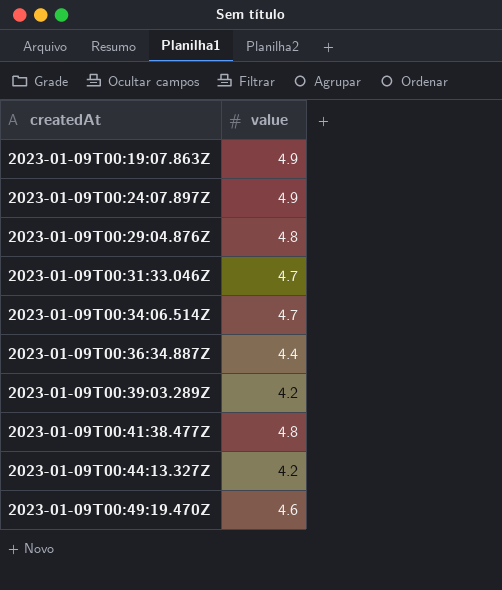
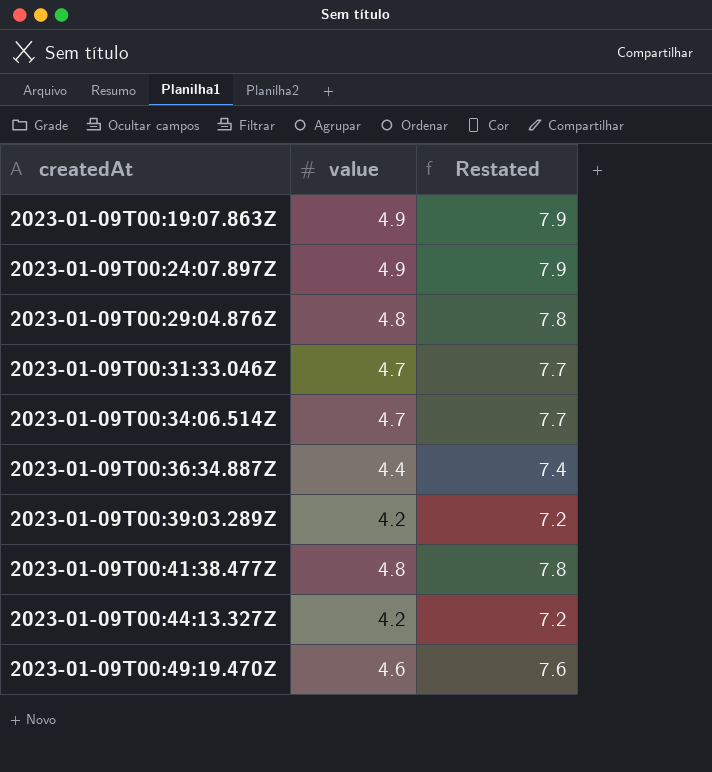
column Restated | formula: none -> [value] + 3

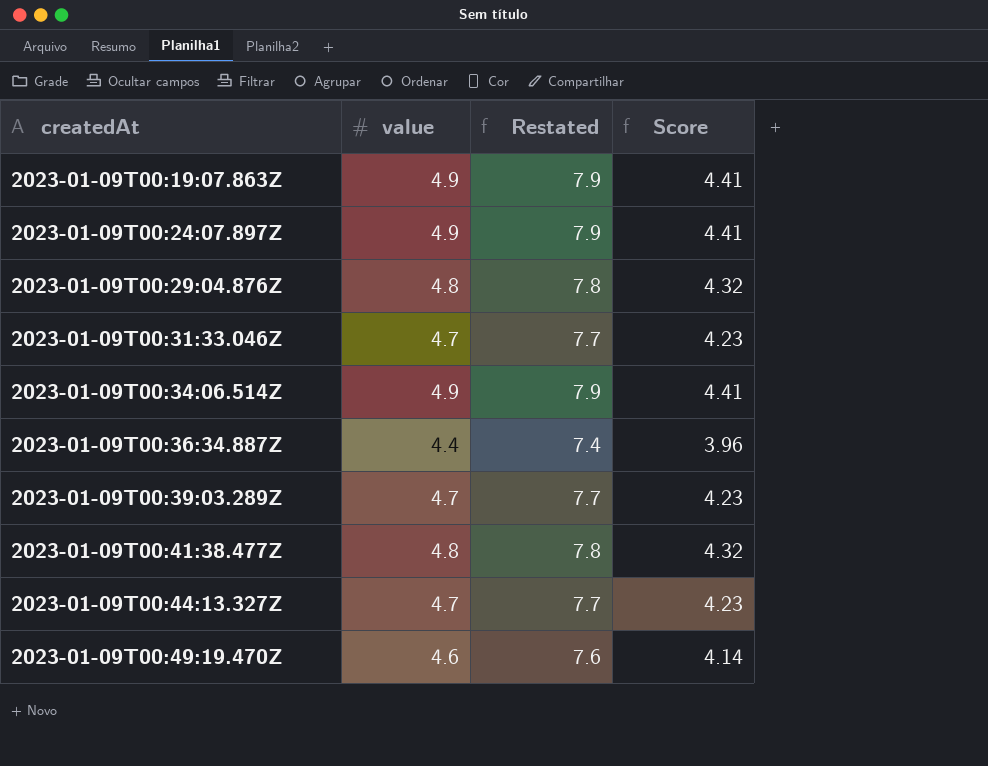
column Score | formula: none -> [value] * 0.9
2023-01-09T00:34:06.514Z | value: 4.7 -> 4.9
2023-01-09T00:34:06.514Z | Restated: 7.7 -> 7.9
2023-01-09T00:39:03.289Z | value: 4.2 -> 4.7
2023-01-09T00:39:03.289Z | Restated: 7.2 -> 7.7
2023-01-09T00:44:13.327Z | value: 4.2 -> 4.7
2023-01-09T00:44:13.327Z | Restated: 7.2 -> 7.7

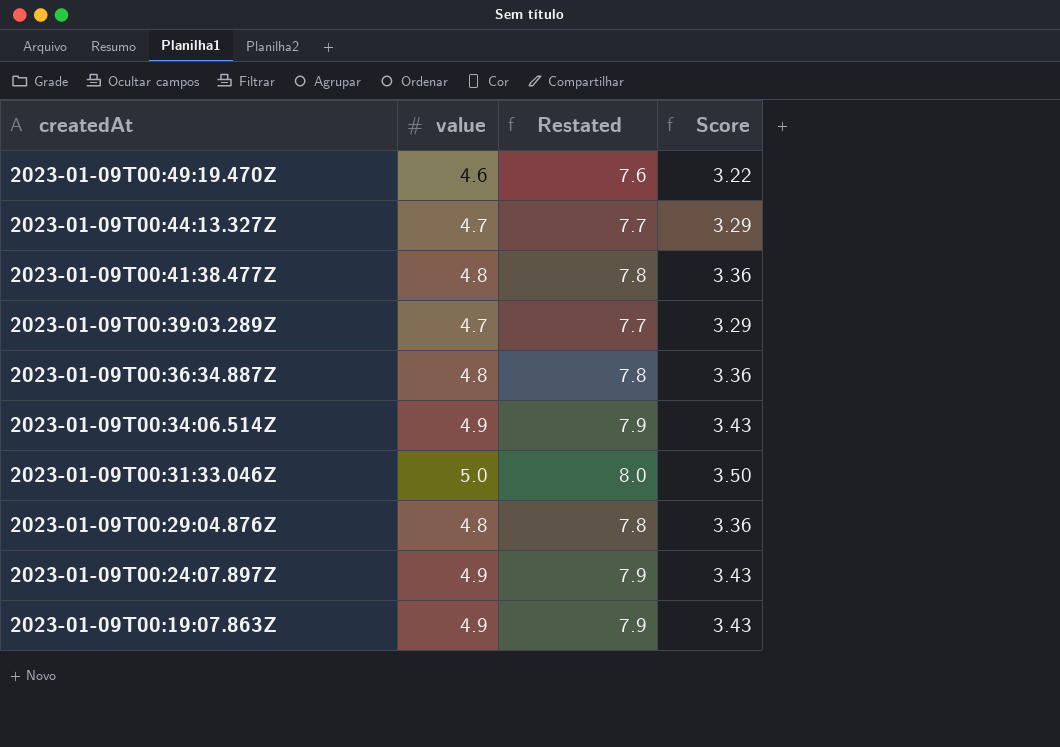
row order: createdAt ascending -> createdAt descending
column Score | formula: [value] * 0.9 -> [value] * 0.7
2023-01-09T00:36:34.887Z | value: 4.4 -> 4.8
2023-01-09T00:36:34.887Z | Restated: 7.4 -> 7.8
2023-01-09T00:31:33.046Z | value: 4.7 -> 5.0
2023-01-09T00:31:33.046Z | Restated: 7.7 -> 8.0

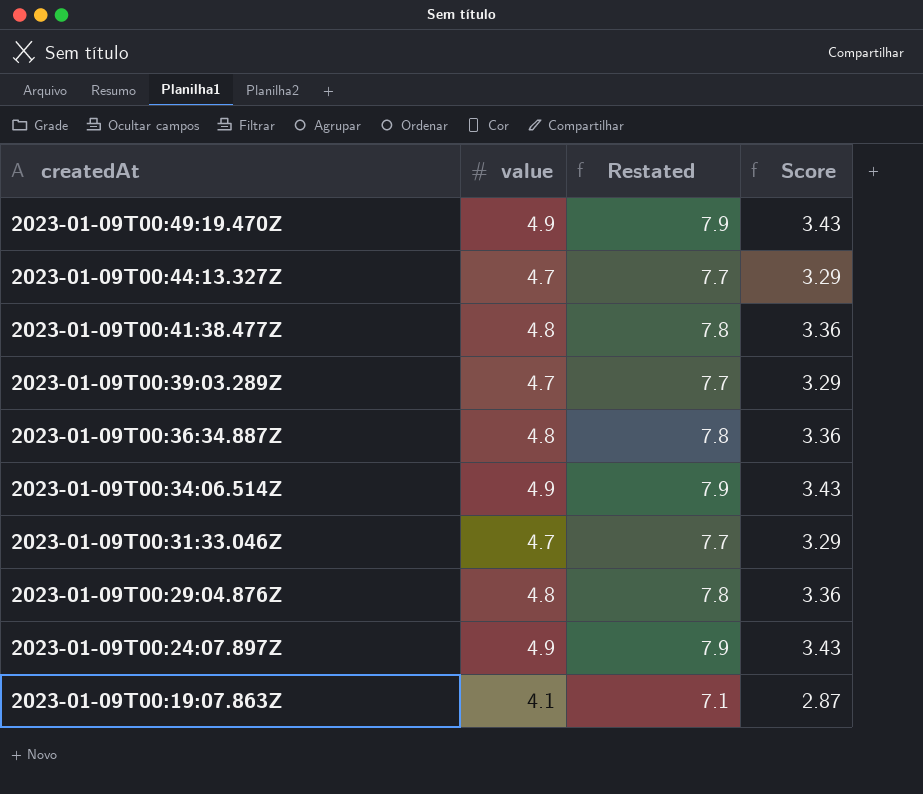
2023-01-09T00:49:19.470Z | value: 4.6 -> 4.9
2023-01-09T00:49:19.470Z | Restated: 7.6 -> 7.9
2023-01-09T00:49:19.470Z | Score: 3.22 -> 3.43
2023-01-09T00:31:33.046Z | value: 5.0 -> 4.7
2023-01-09T00:31:33.046Z | Restated: 8.0 -> 7.7
2023-01-09T00:31:33.046Z | Score: 3.50 -> 3.29
2023-01-09T00:19:07.863Z | value: 4.9 -> 4.1
2023-01-09T00:19:07.863Z | Restated: 7.9 -> 7.1
2023-01-09T00:19:07.863Z | Score: 3.43 -> 2.87

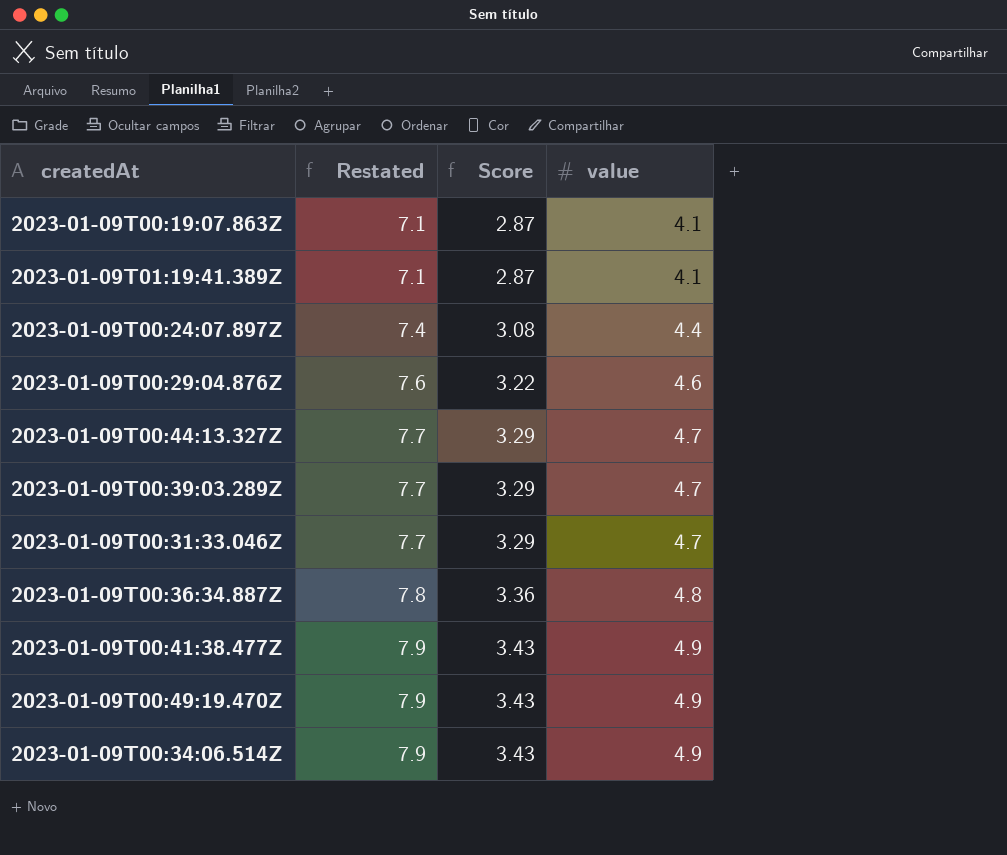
row order: createdAt descending -> Restated ascending
column value | position: 2 -> 4
row 2023-01-09T01:19:41.389Z: none -> 7.1 | 2.87 | 4.1
2023-01-09T00:24:07.897Z | Restated: 7.9 -> 7.4
2023-01-09T00:24:07.897Z | Score: 3.43 -> 3.08
2023-01-09T00:24:07.897Z | value: 4.9 -> 4.4
2023-01-09T00:29:04.876Z | Restated: 7.8 -> 7.6
2023-01-09T00:29:04.876Z | Score: 3.36 -> 3.22
2023-01-09T00:29:04.876Z | value: 4.8 -> 4.6
2023-01-09T00:41:38.477Z | Restated: 7.8 -> 7.9
2023-01-09T00:41:38.477Z | Score: 3.36 -> 3.43
2023-01-09T00:41:38.477Z | value: 4.8 -> 4.9

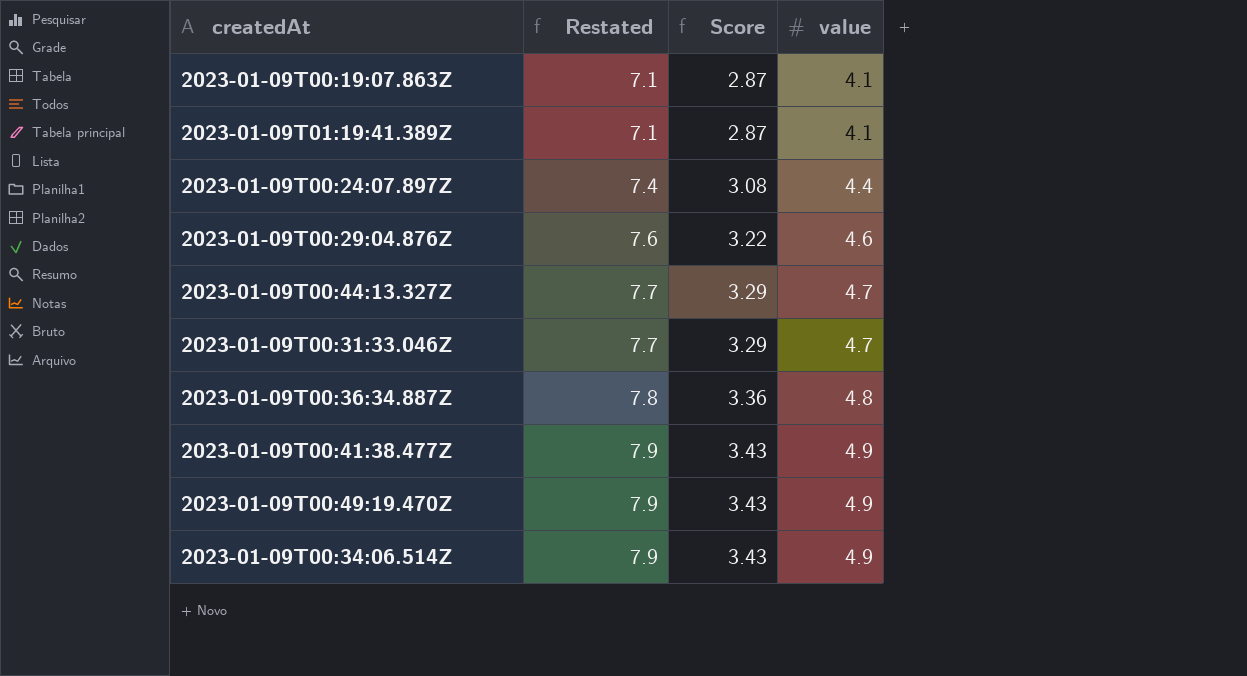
row 2023-01-09T00:39:03.289Z: 7.7 | 3.29 | 4.7 -> none

